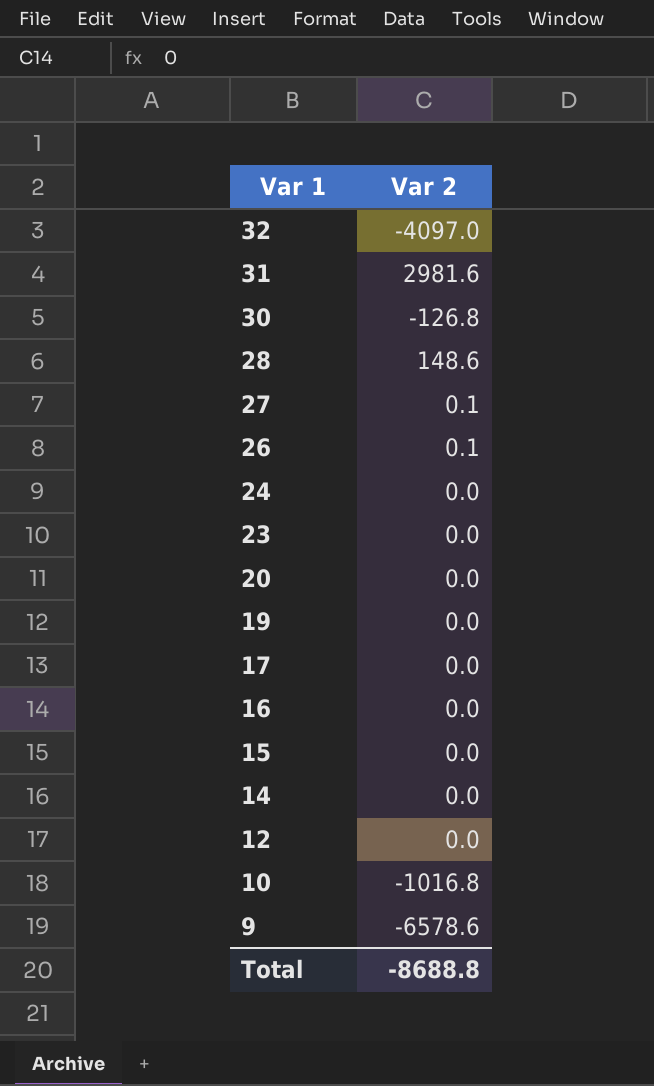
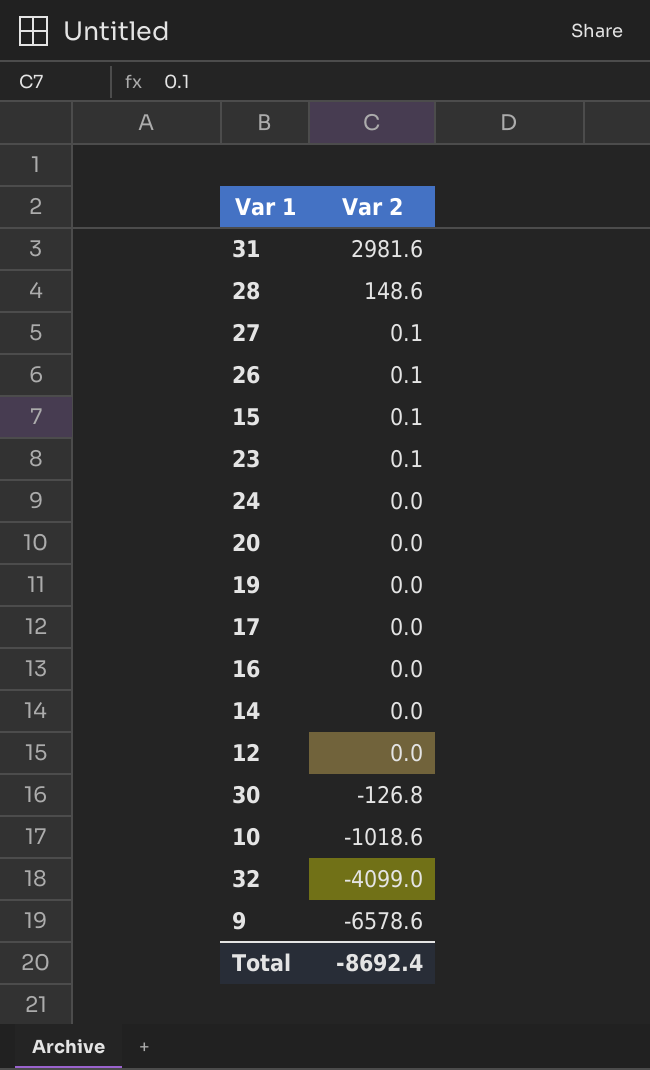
row order: Var 1 descending -> Var 2 descending
15 | Var 2: 0.0 -> 0.1
23 | Var 2: 0.0 -> 0.1
10 | Var 2: -1016.8 -> -1018.6
32 | Var 2: -4097.0 -> -4099.0
Total | Var 2: -8688.8 -> -8692.4

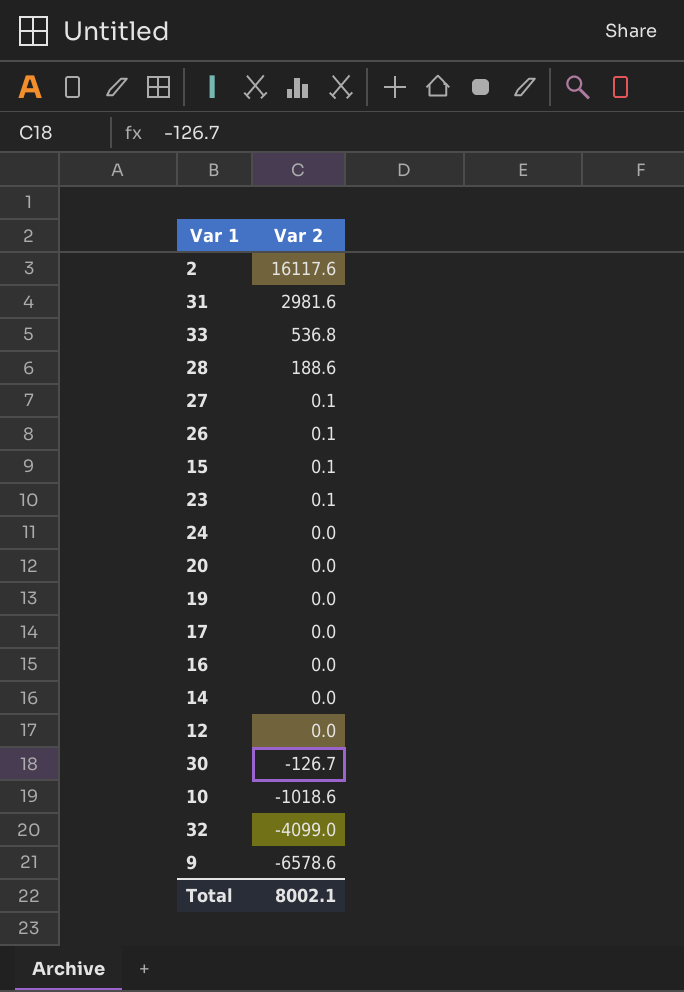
row 2: none -> 16117.6
row 33: none -> 536.8
28 | Var 2: 148.6 -> 188.6
30 | Var 2: -126.8 -> -126.7
Total | Var 2: -8692.4 -> 8002.1

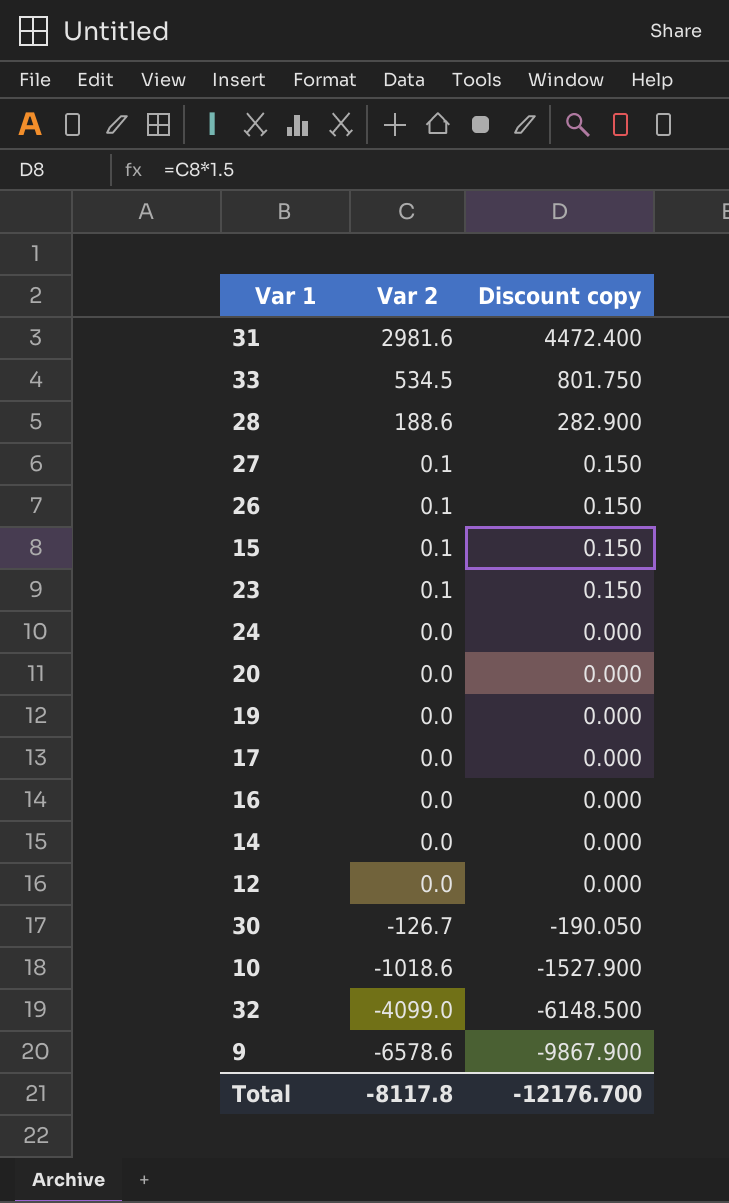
column Discount copy | formula: none -> [Var 2] * 1.5
row 2: 16117.6 -> none
33 | Var 2: 536.8 -> 534.5
Total | Var 2: 8002.1 -> -8117.8

